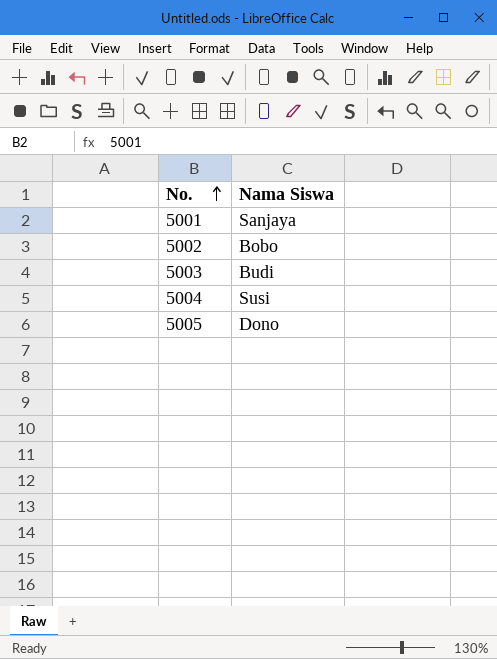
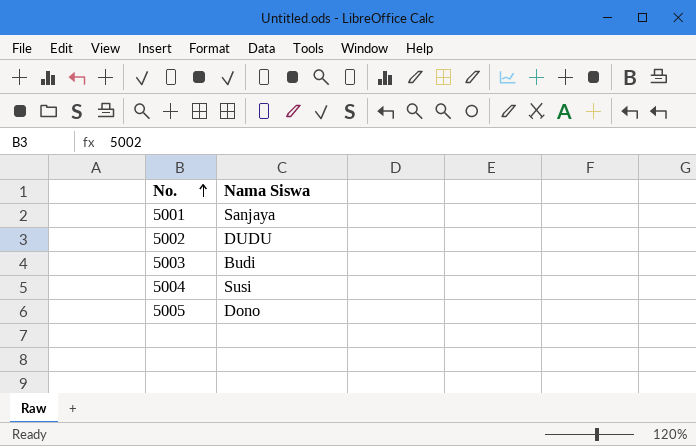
5002 | Nama Siswa: Bobo -> DUDU

